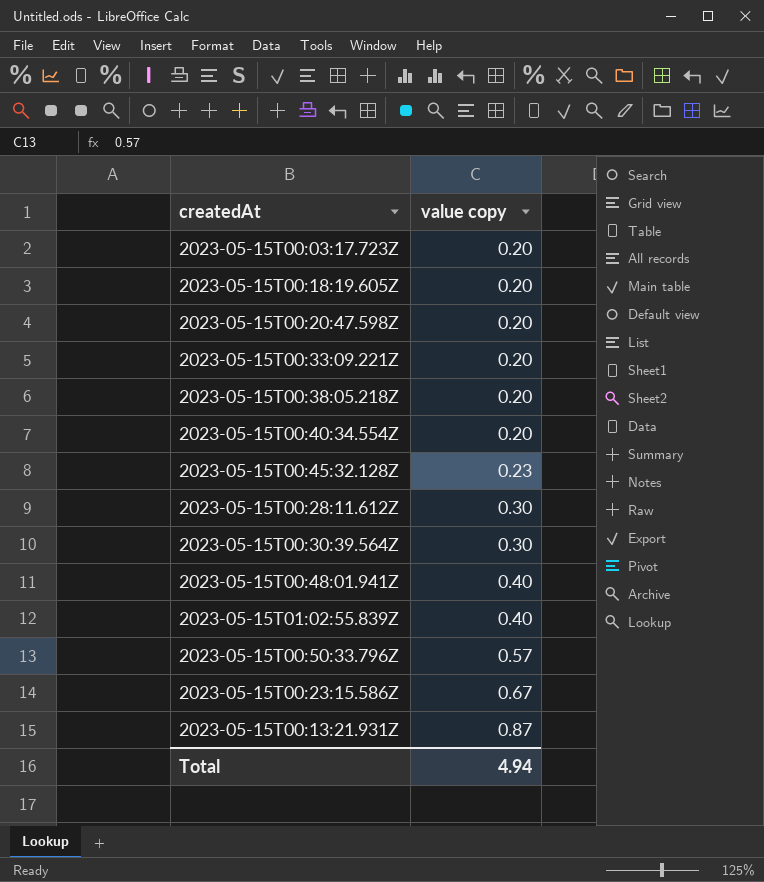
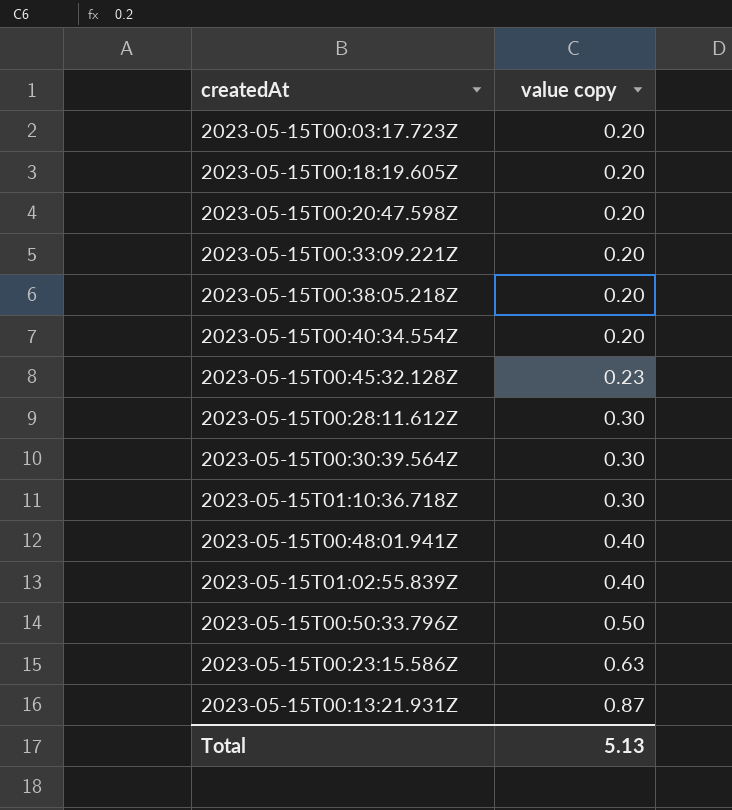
row 2023-05-15T01:10:36.718Z: none -> 0.30
2023-05-15T00:50:33.796Z | value copy: 0.57 -> 0.50
2023-05-15T00:23:15.586Z | value copy: 0.67 -> 0.63
Total | value copy: 4.94 -> 5.13

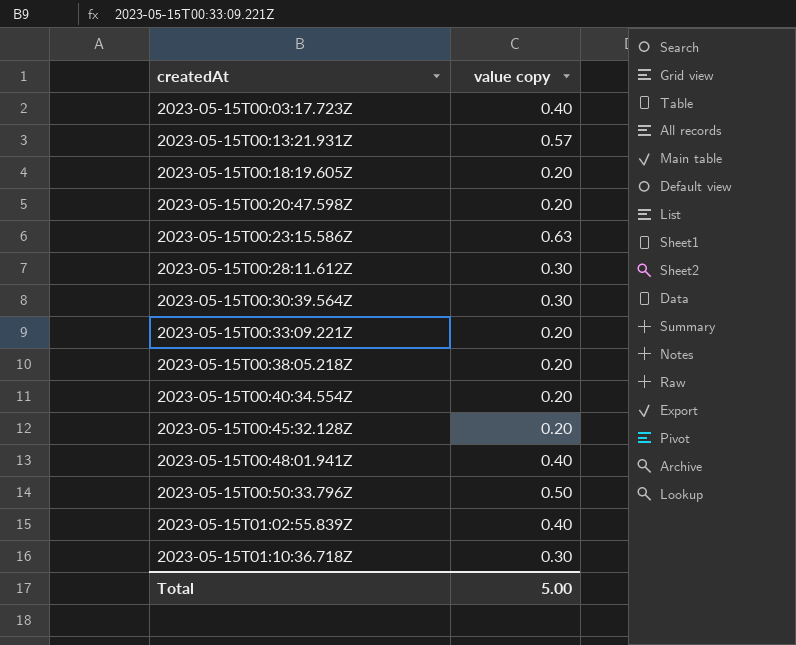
row order: value copy ascending -> createdAt ascending
2023-05-15T00:03:17.723Z | value copy: 0.20 -> 0.40
2023-05-15T00:13:21.931Z | value copy: 0.87 -> 0.57
2023-05-15T00:45:32.128Z | value copy: 0.23 -> 0.20
Total | value copy: 5.13 -> 5.00

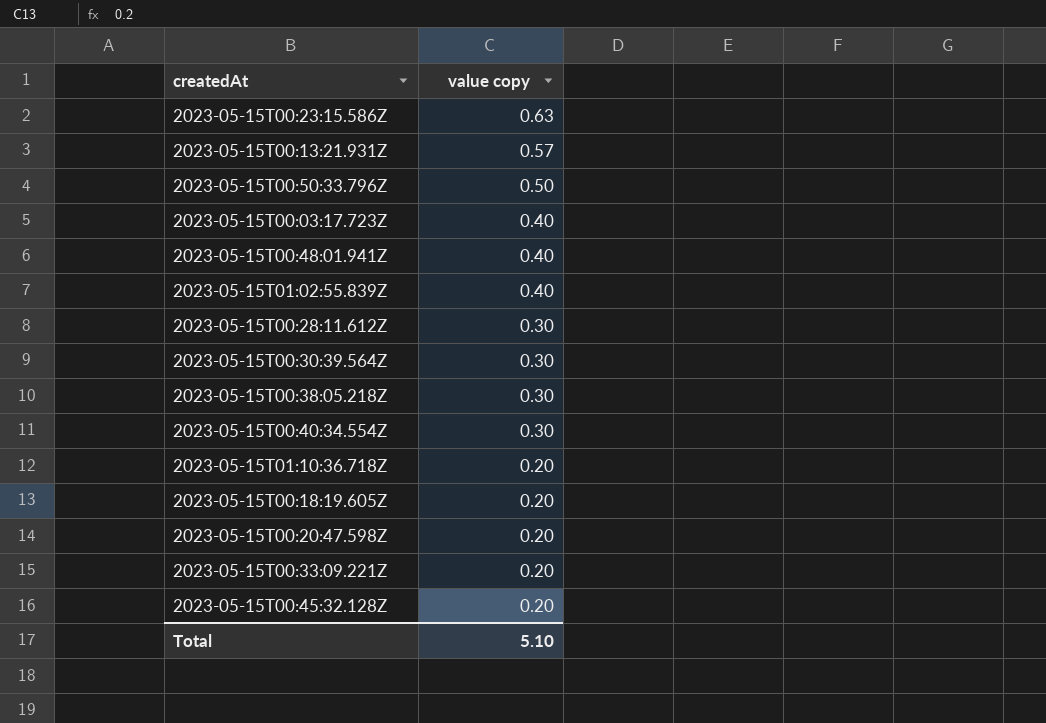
row order: createdAt ascending -> value copy descending
2023-05-15T00:38:05.218Z | value copy: 0.20 -> 0.30
2023-05-15T00:40:34.554Z | value copy: 0.20 -> 0.30
2023-05-15T01:10:36.718Z | value copy: 0.30 -> 0.20
Total | value copy: 5.00 -> 5.10

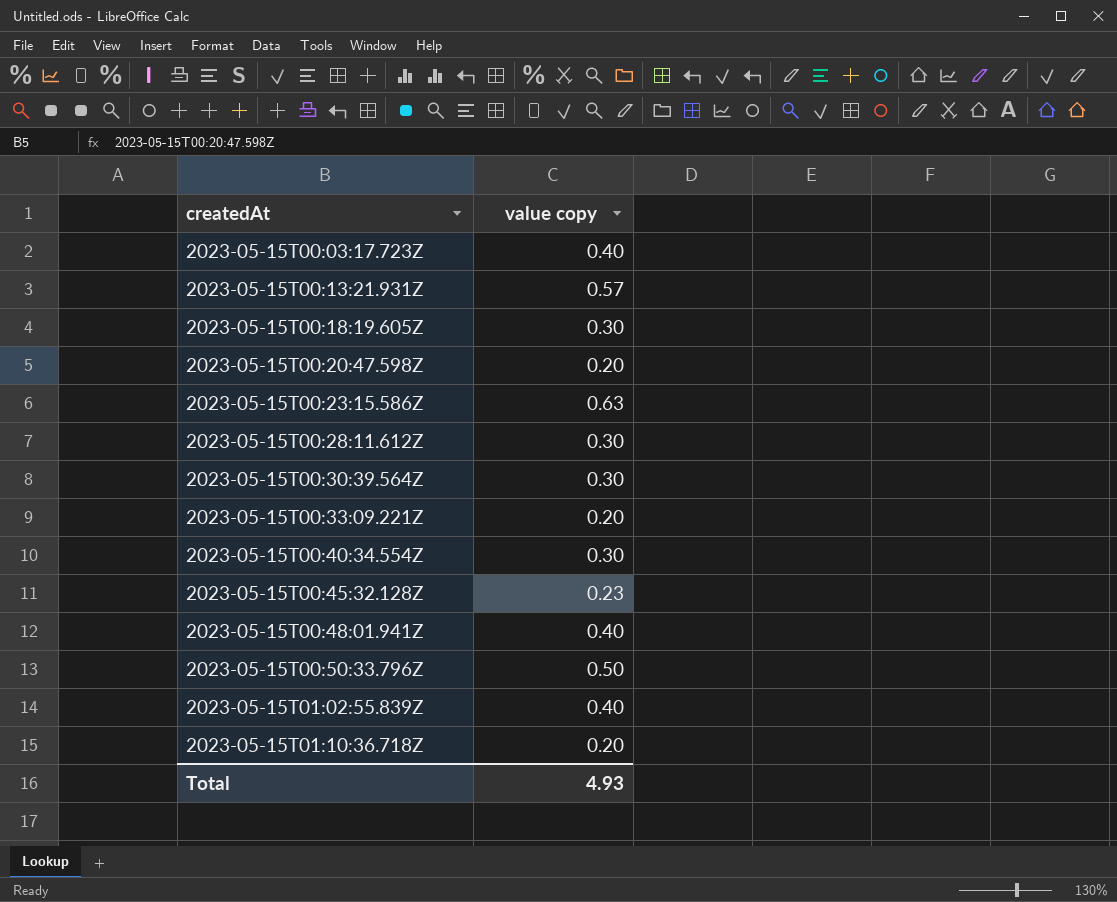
row order: value copy descending -> createdAt ascending
row 2023-05-15T00:38:05.218Z: 0.30 -> none
2023-05-15T00:18:19.605Z | value copy: 0.20 -> 0.30
2023-05-15T00:45:32.128Z | value copy: 0.20 -> 0.23
Total | value copy: 5.10 -> 4.93

